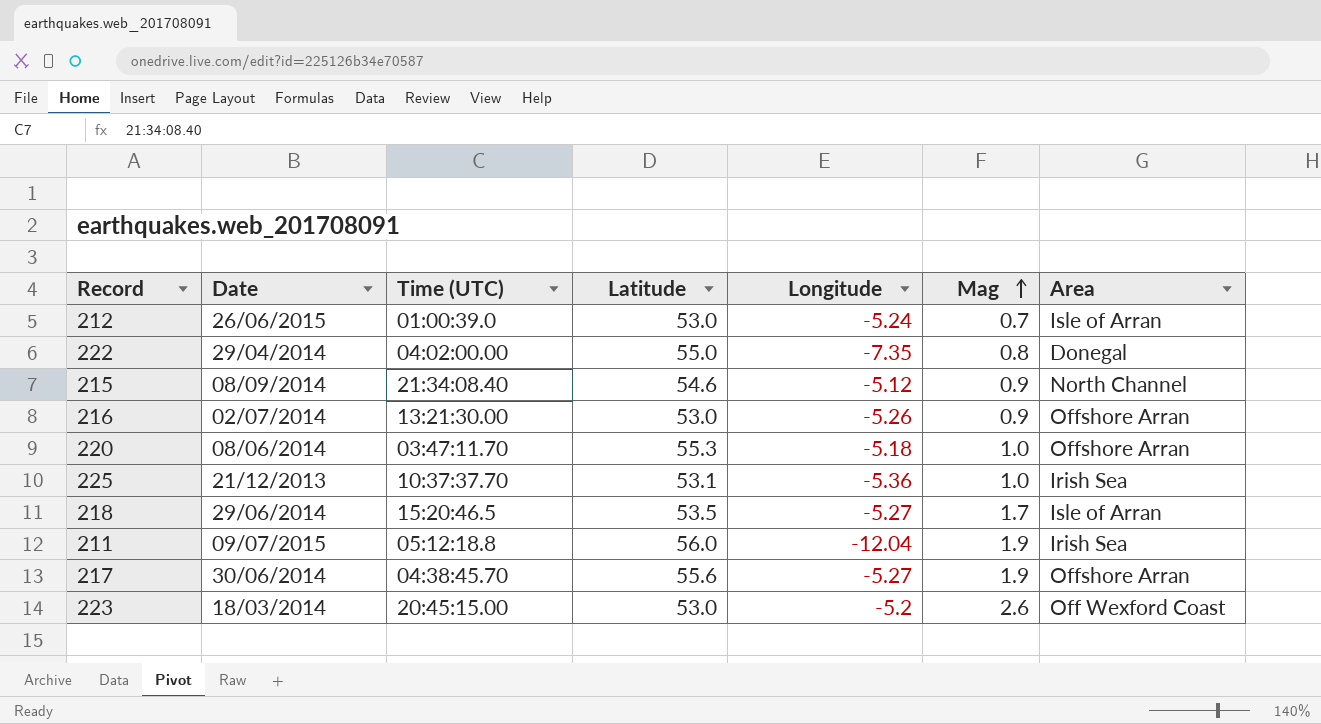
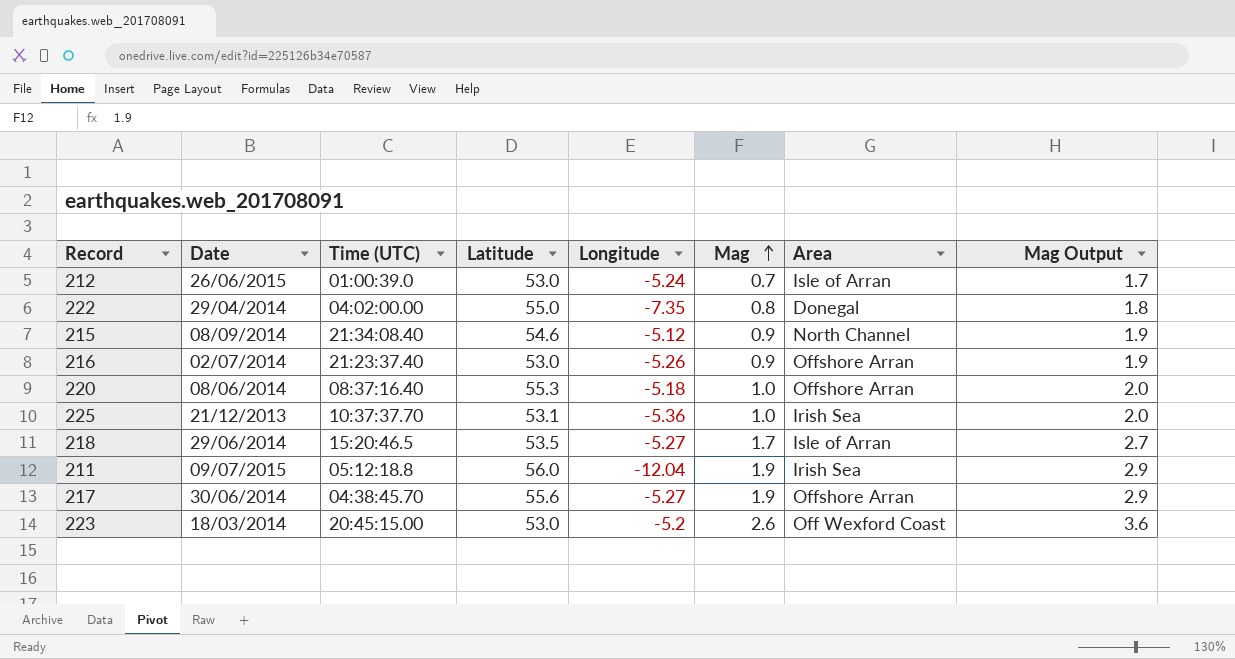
column Mag Output | formula: none -> [Mag] + 1
216 | Time (UTC): 13:21:30.00 -> 21:23:37.40
220 | Time (UTC): 03:47:11.70 -> 08:37:16.40

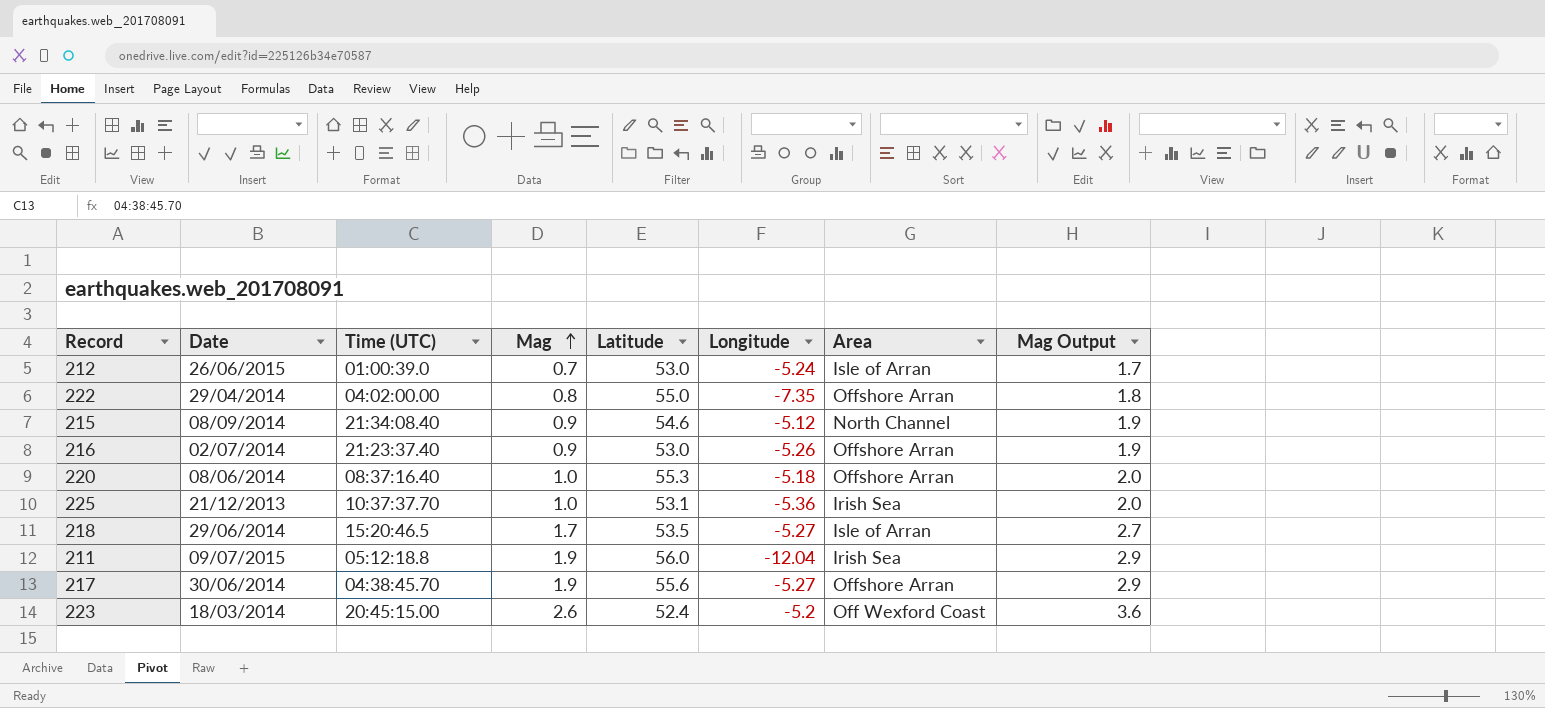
column Mag | position: 6 -> 4
222 | Area: Donegal -> Offshore Arran
223 | Latitude: 53.0 -> 52.4

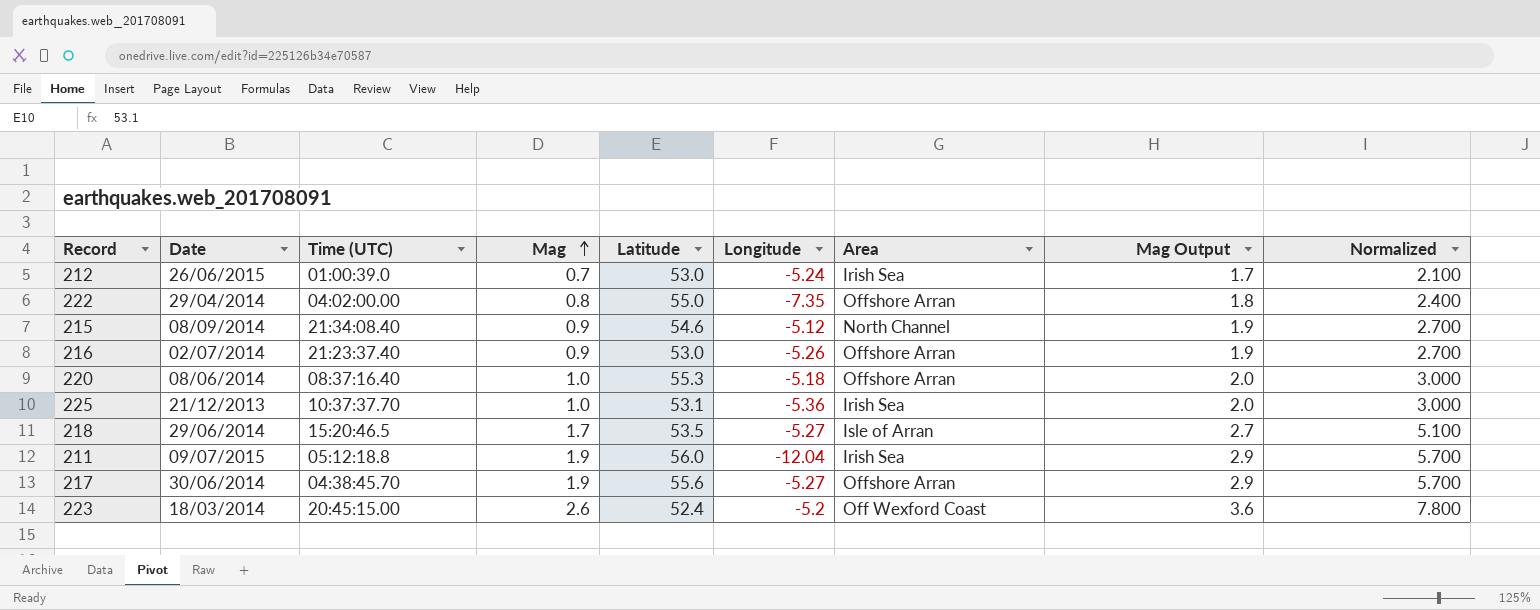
column Normalized | formula: none -> [Mag] * 3
212 | Area: Isle of Arran -> Irish Sea

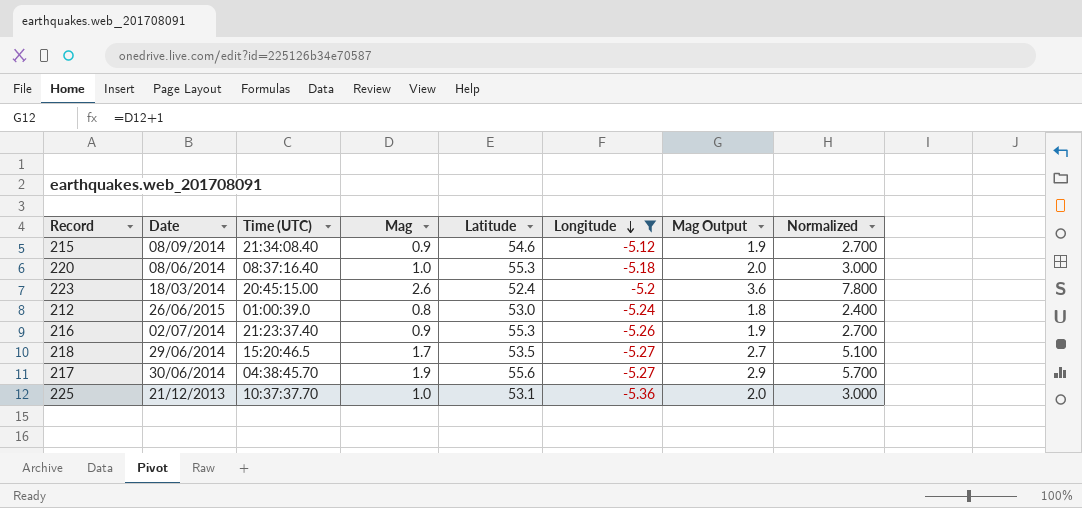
filter: none -> Longitude >= -5.36
row order: Mag ascending -> Longitude descending
column Area | position: 7 -> none
212 | Mag: 0.7 -> 0.8
212 | Mag Output: 1.7 -> 1.8
212 | Normalized: 2.100 -> 2.400
216 | Latitude: 53.0 -> 55.3

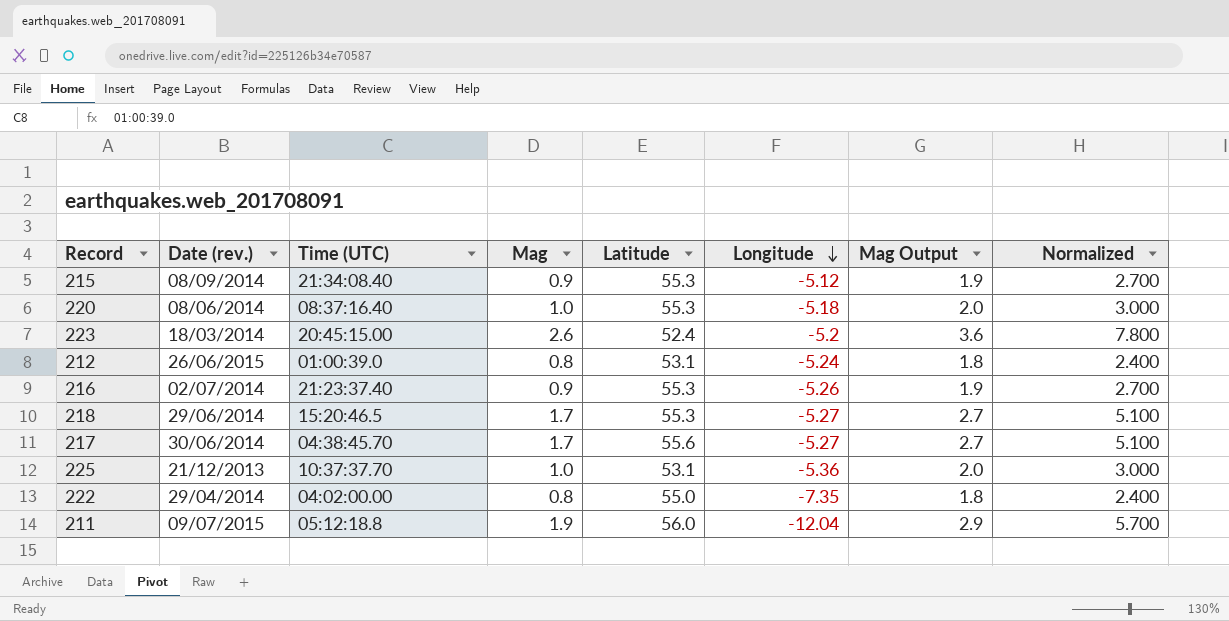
filter: Longitude >= -5.36 -> none
column name: Date -> Date (rev.)
215 | Latitude: 54.6 -> 55.3
212 | Latitude: 53.0 -> 53.1
218 | Latitude: 53.5 -> 55.3
217 | Mag: 1.9 -> 1.7
217 | Mag Output: 2.9 -> 2.7
217 | Normalized: 5.700 -> 5.100

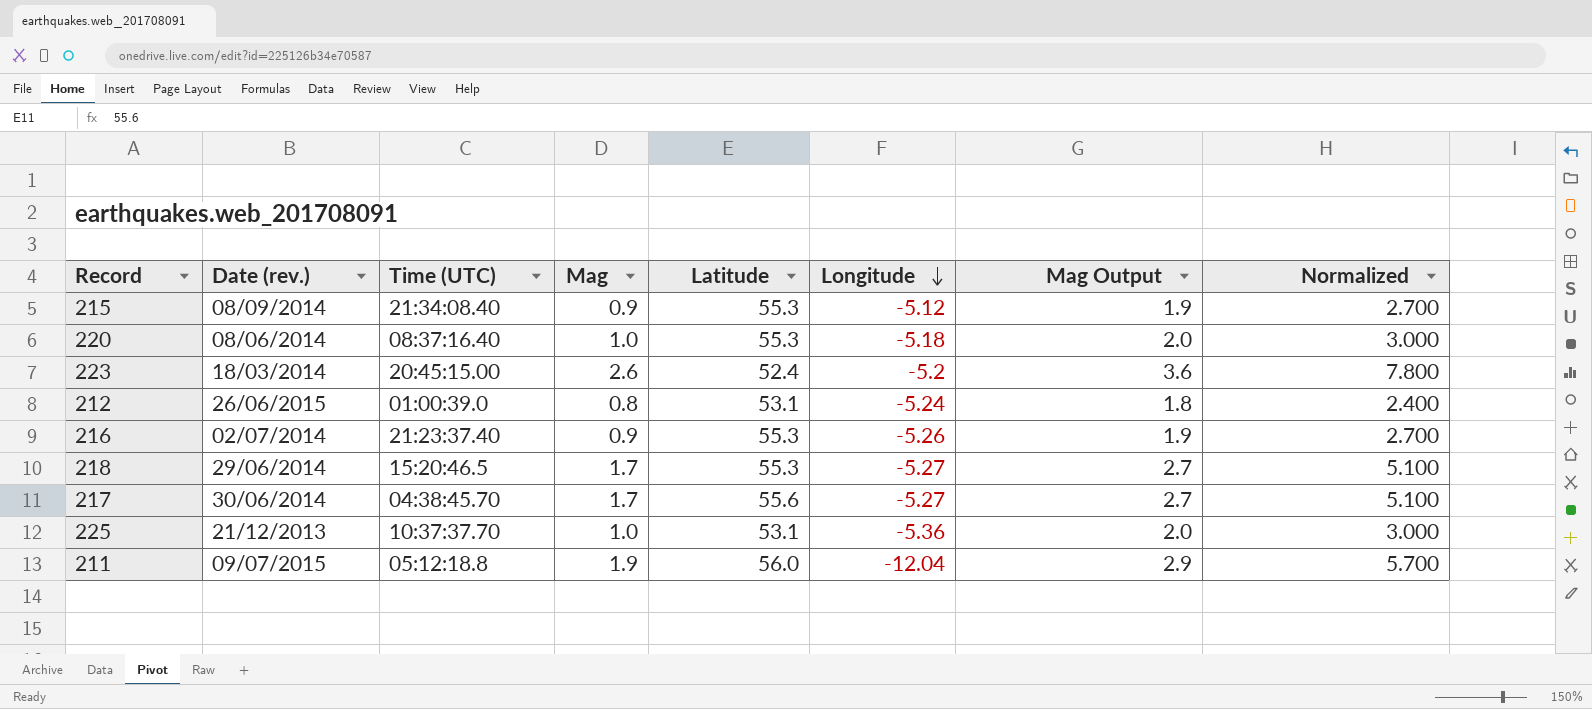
row 222: 29/04/2014 | 04:02:00.00 | 0.8 | 55.0 | -7.35 | 1.8 | 2.400 -> none

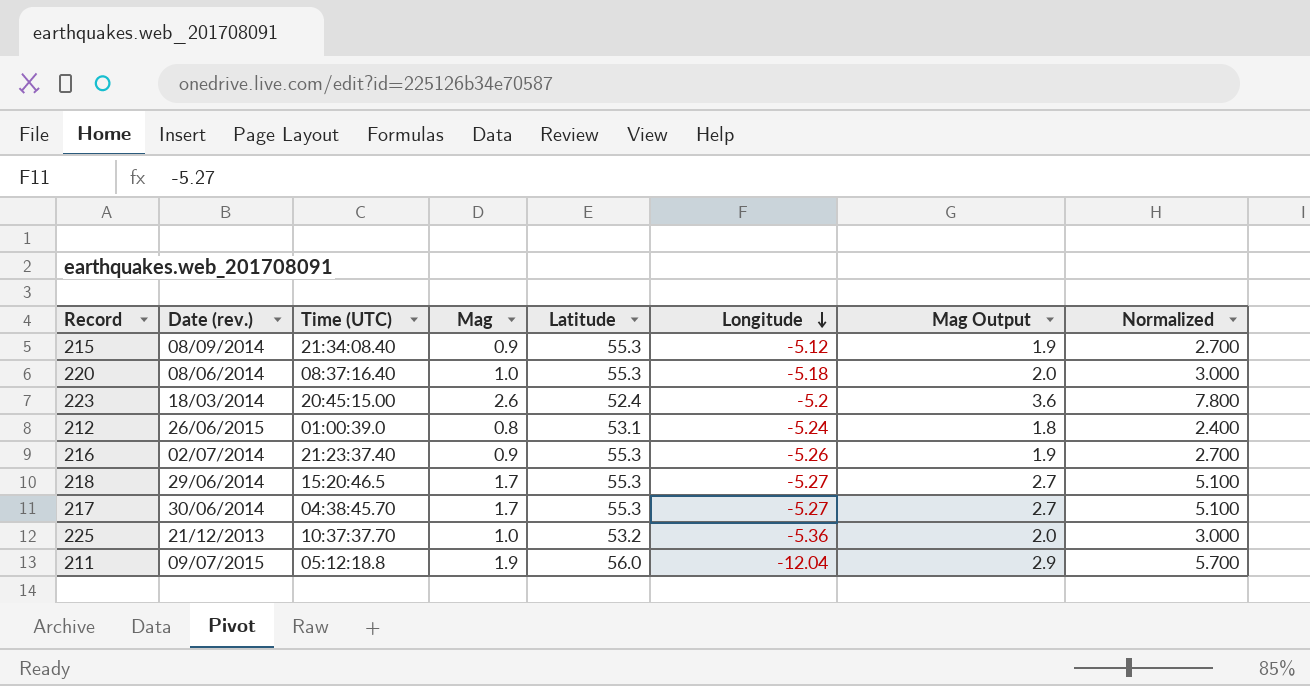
217 | Latitude: 55.6 -> 55.3
225 | Latitude: 53.1 -> 53.2

